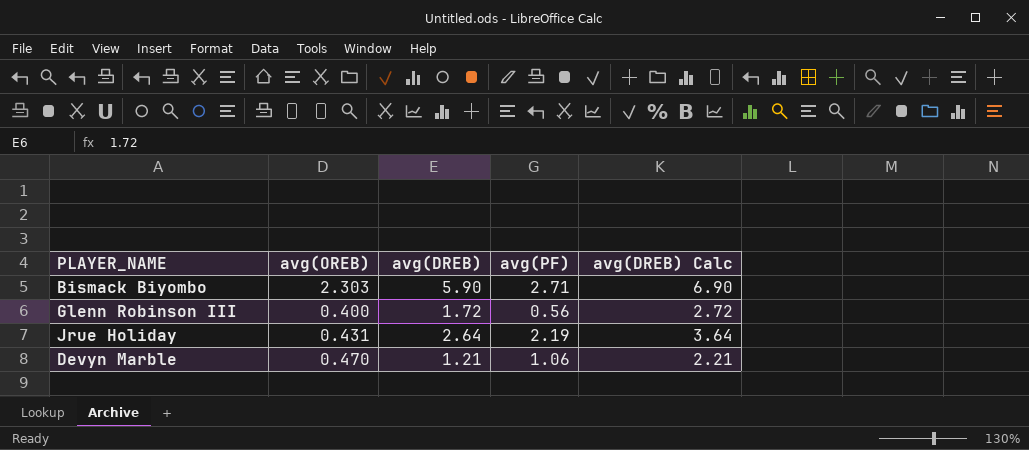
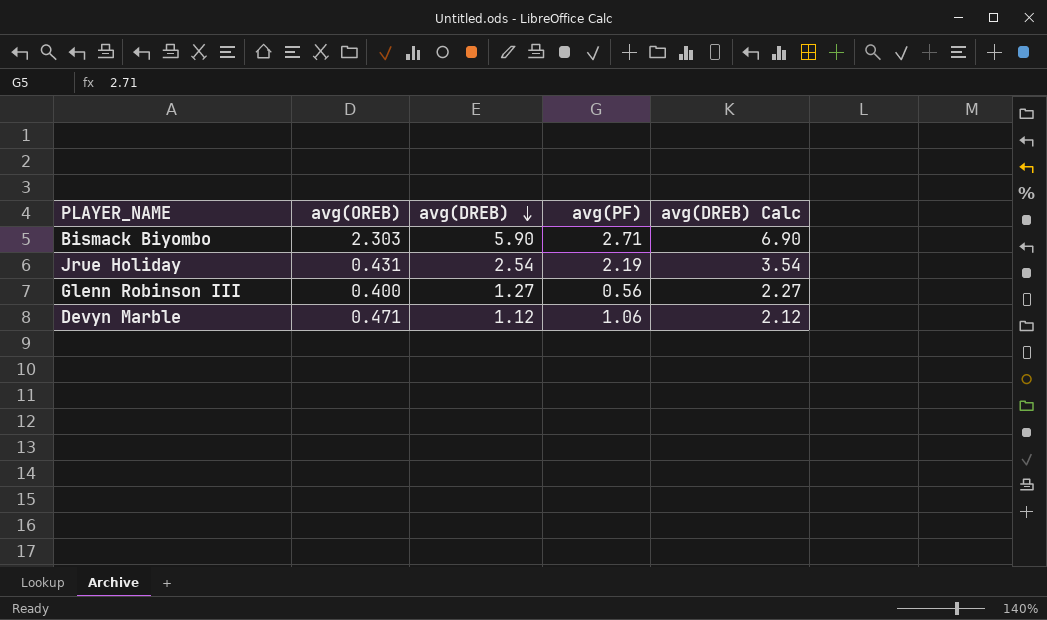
row order: none -> avg(DREB) descending
Jrue Holiday | avg(DREB): 2.64 -> 2.54
Jrue Holiday | avg(DREB) Calc: 3.64 -> 3.54
Glenn Robinson III | avg(DREB): 1.72 -> 1.27
Glenn Robinson III | avg(DREB) Calc: 2.72 -> 2.27
Devyn Marble | avg(OREB): 0.470 -> 0.471
Devyn Marble | avg(DREB): 1.21 -> 1.12
Devyn Marble | avg(DREB) Calc: 2.21 -> 2.12

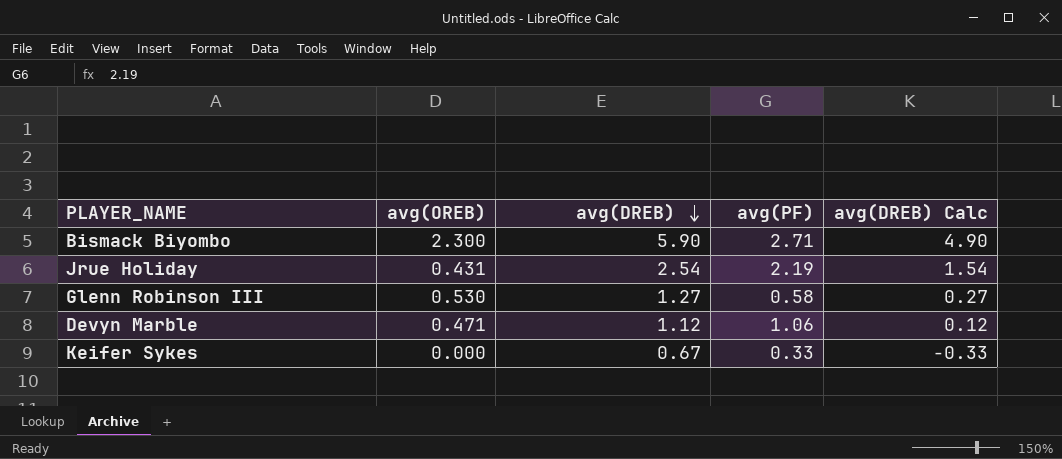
column avg(DREB) Calc | formula: [avg(DREB)] + 1 -> [avg(DREB)] - 1
Bismack Biyombo | avg(OREB): 2.303 -> 2.300
Glenn Robinson III | avg(OREB): 0.400 -> 0.530
Glenn Robinson III | avg(PF): 0.56 -> 0.58
row Keifer Sykes: none -> 0.000 | 0.67 | 0.33 | -0.33

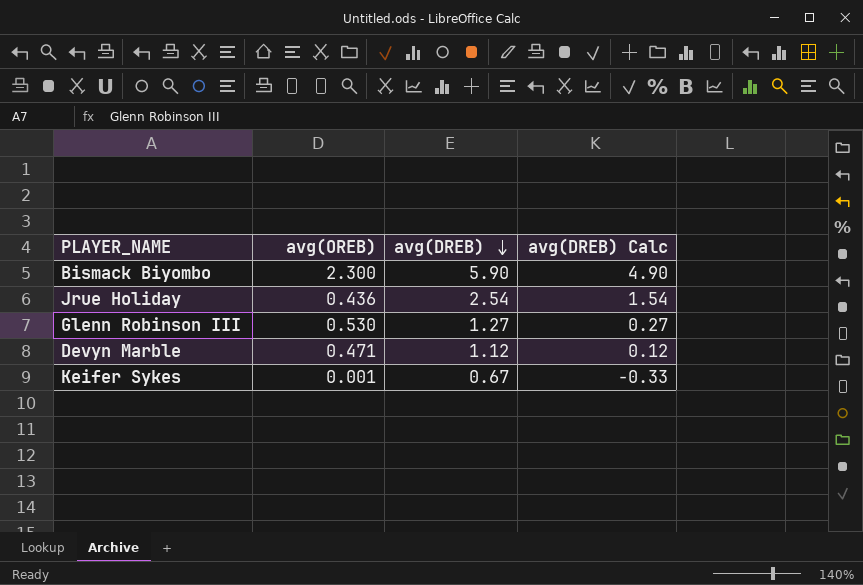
column avg(PF) | position: 4 -> none
Jrue Holiday | avg(OREB): 0.431 -> 0.436
Keifer Sykes | avg(OREB): 0.000 -> 0.001

